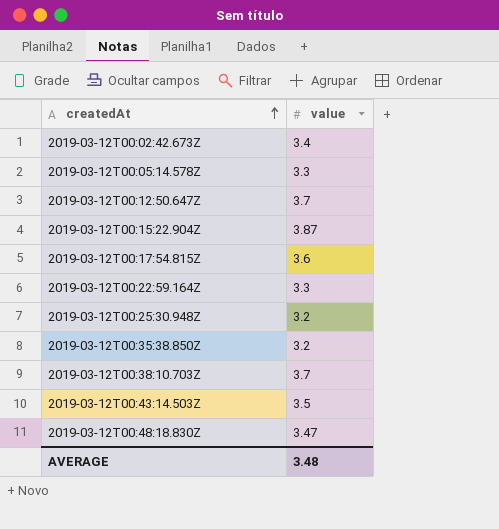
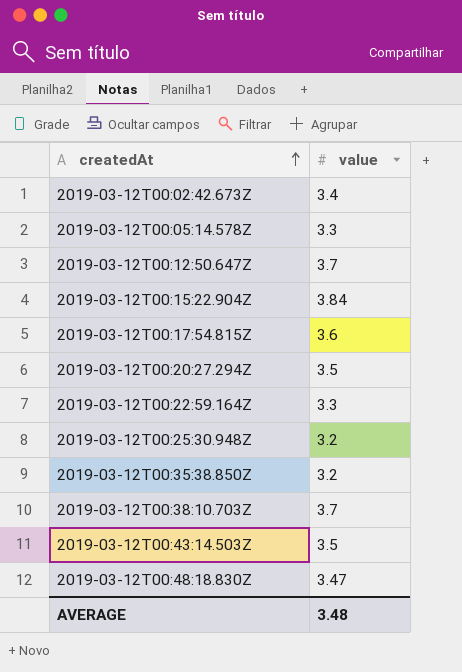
2019-03-12T00:15:22.904Z | value: 3.87 -> 3.84
row 2019-03-12T00:20:27.294Z: none -> 3.5

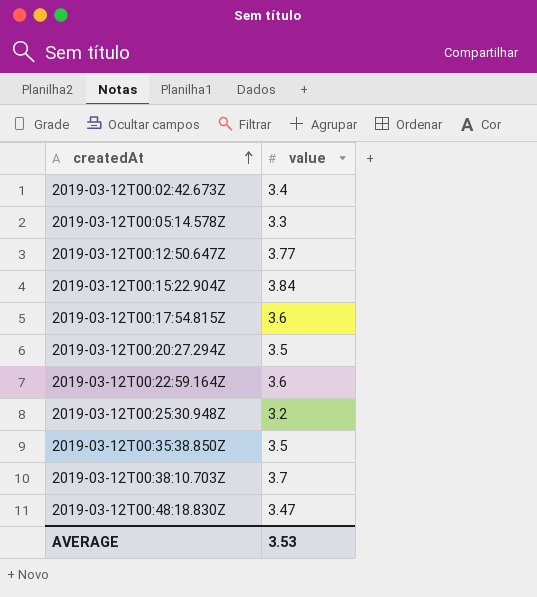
row 2019-03-12T00:43:14.503Z: 3.5 -> none
2019-03-12T00:12:50.647Z | value: 3.7 -> 3.77
2019-03-12T00:22:59.164Z | value: 3.3 -> 3.6
2019-03-12T00:35:38.850Z | value: 3.2 -> 3.5
AVERAGE | value: 3.48 -> 3.53

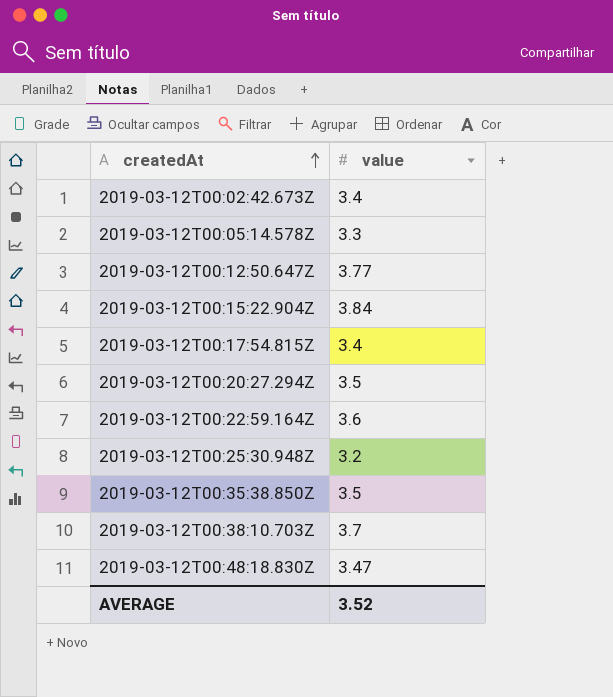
2019-03-12T00:17:54.815Z | value: 3.6 -> 3.4
AVERAGE | value: 3.53 -> 3.52

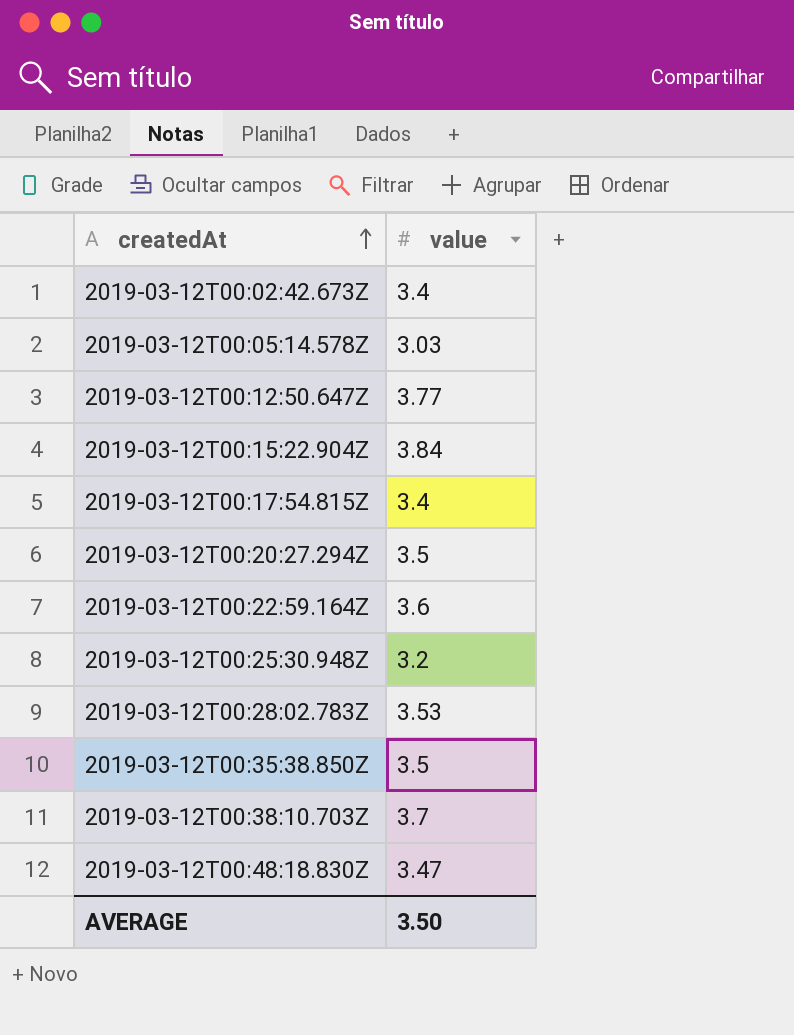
2019-03-12T00:05:14.578Z | value: 3.3 -> 3.03
row 2019-03-12T00:28:02.783Z: none -> 3.53
AVERAGE | value: 3.52 -> 3.50

